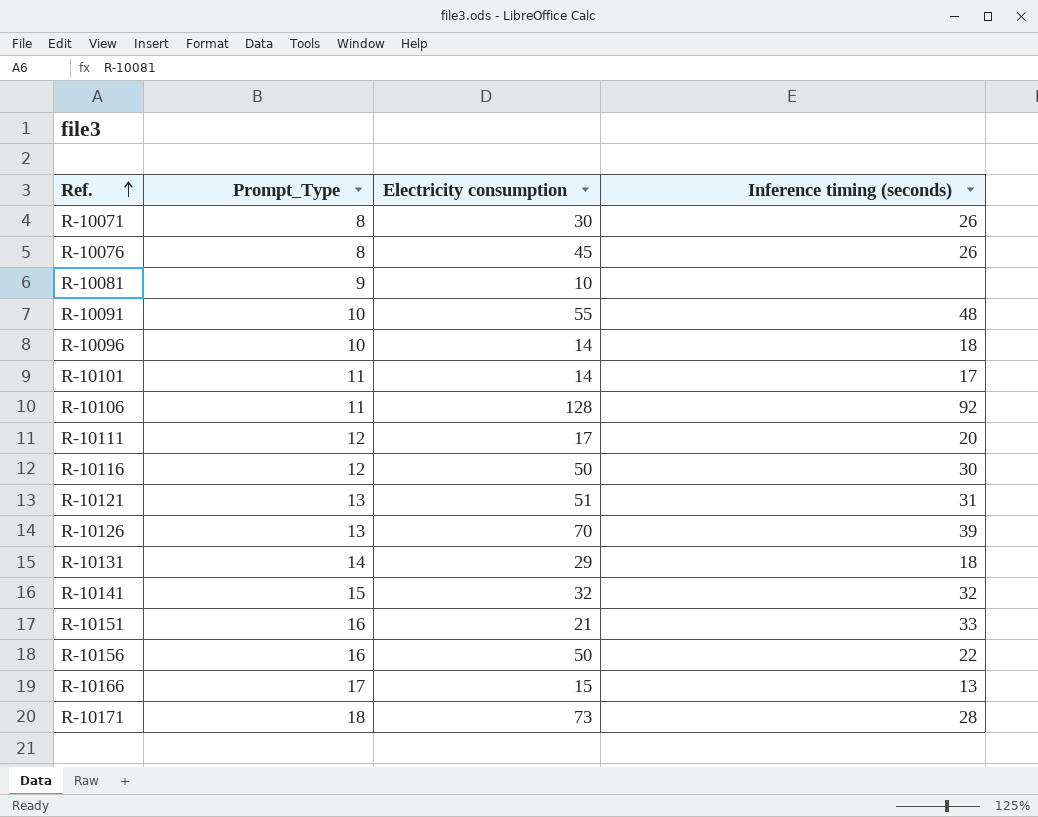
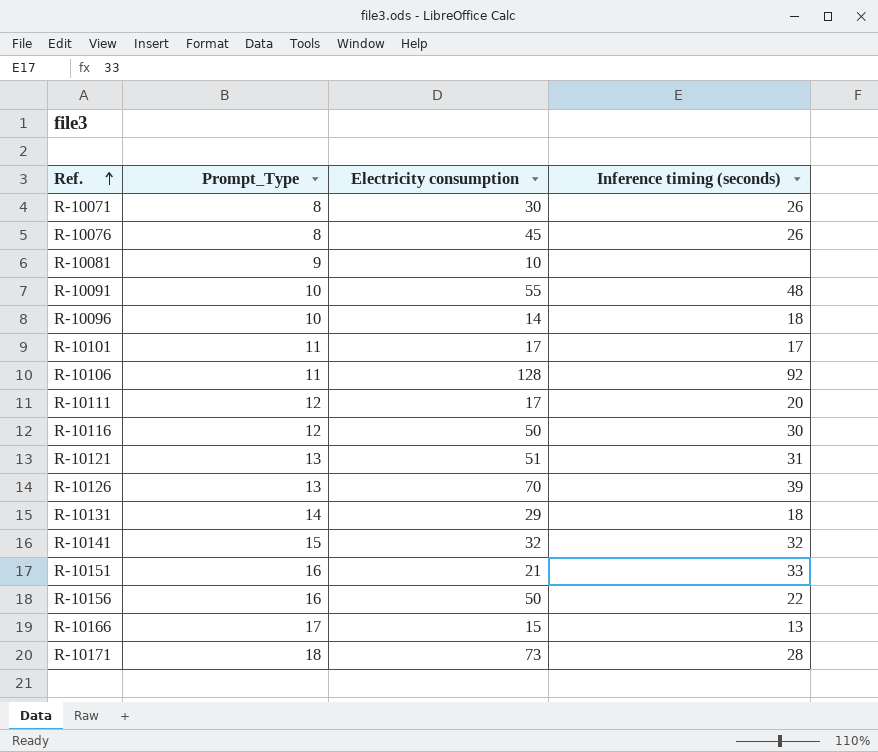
R-10101 | Electricity consumption: 14 -> 17

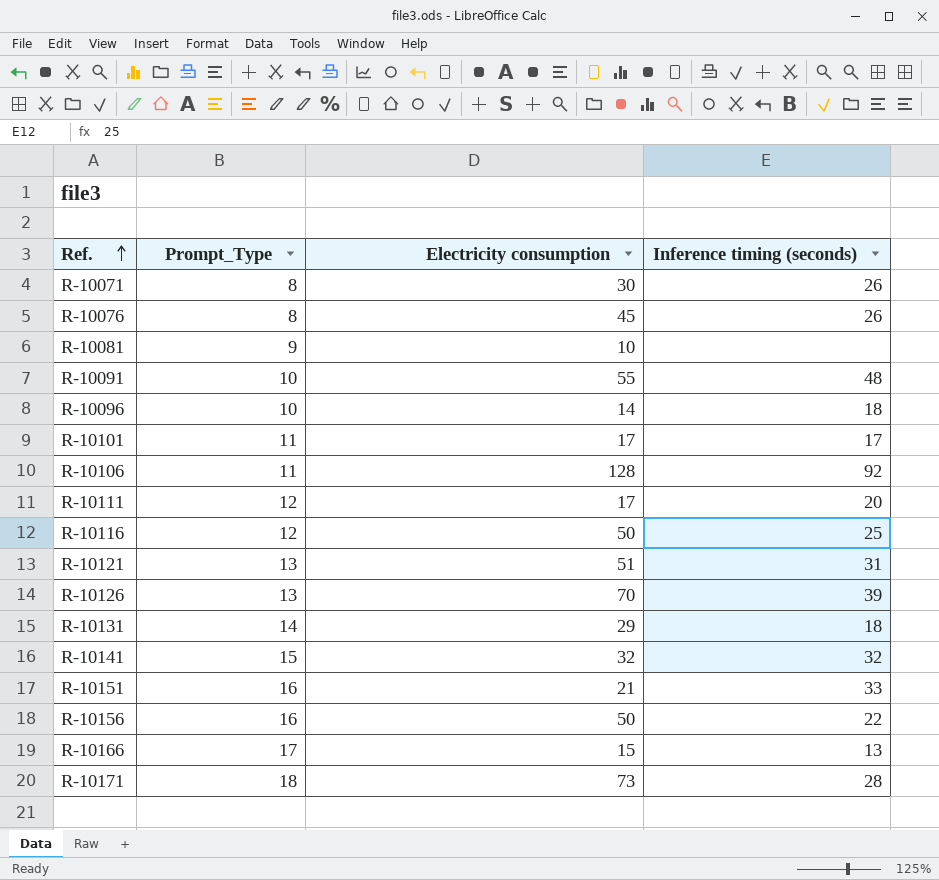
R-10116 | Inference timing (seconds): 30 -> 25

